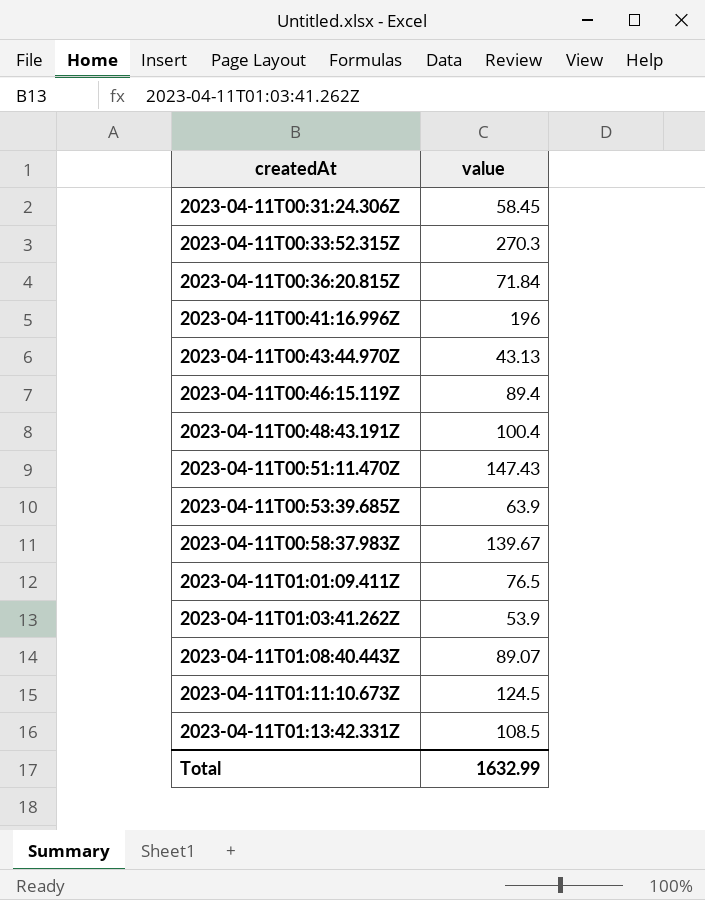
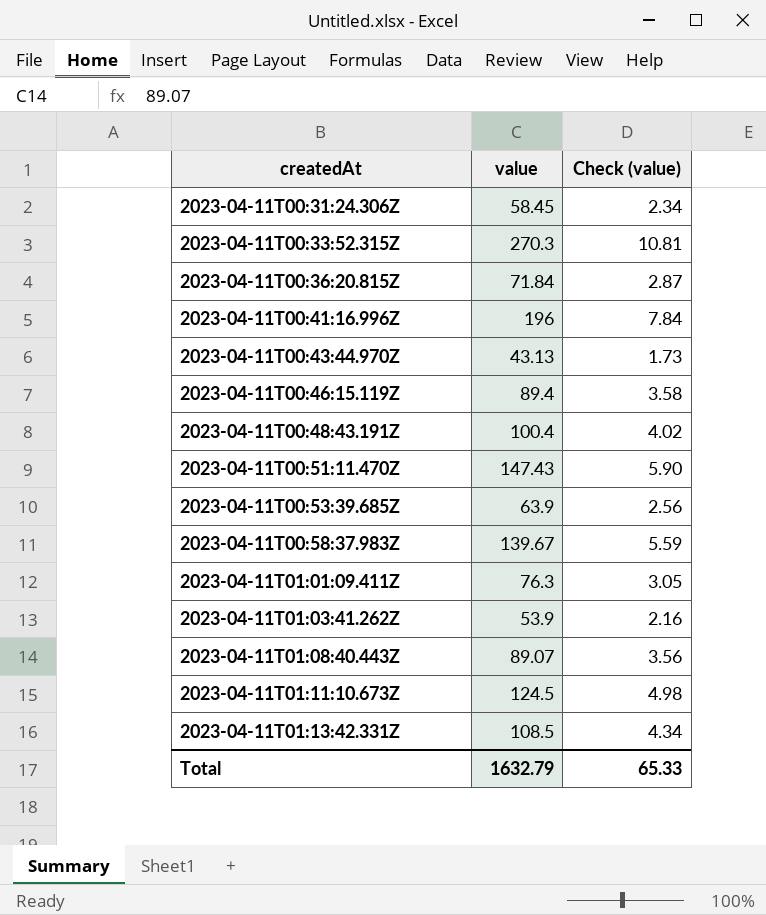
column Check (value) | formula: none -> [value] * 0.04
2023-04-11T01:01:09.411Z | value: 76.5 -> 76.3
Total | value: 1632.99 -> 1632.79

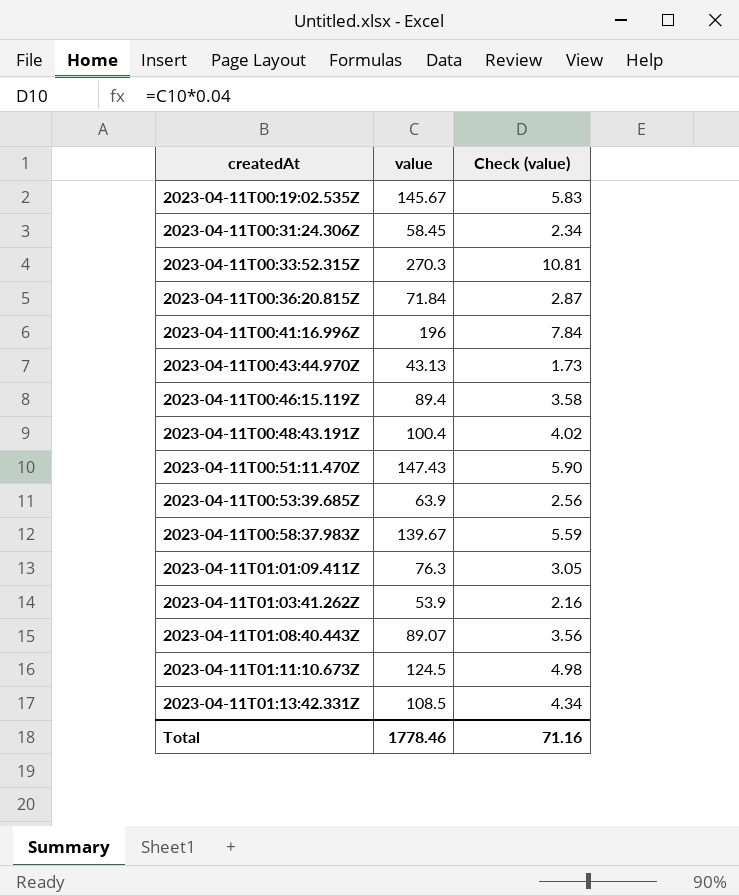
row 2023-04-11T00:19:02.535Z: none -> 145.67 | 5.83
Total | value: 1632.79 -> 1778.46
Total | Check (value): 65.33 -> 71.16

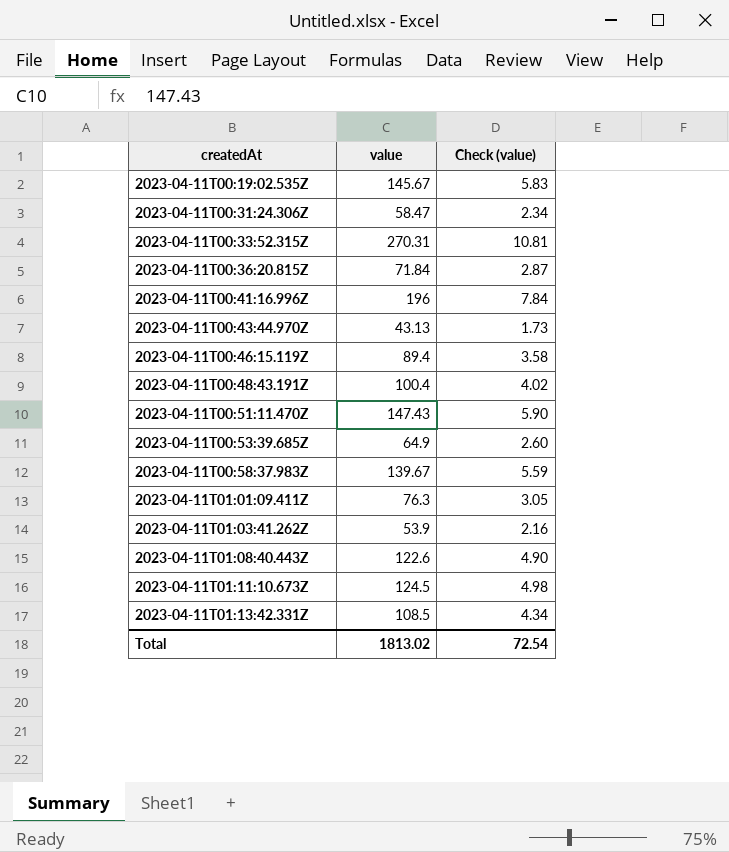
2023-04-11T00:31:24.306Z | value: 58.45 -> 58.47
2023-04-11T00:33:52.315Z | value: 270.3 -> 270.31
2023-04-11T00:53:39.685Z | value: 63.9 -> 64.9
2023-04-11T00:53:39.685Z | Check (value): 2.56 -> 2.60
2023-04-11T01:08:40.443Z | value: 89.07 -> 122.6
2023-04-11T01:08:40.443Z | Check (value): 3.56 -> 4.90
Total | value: 1778.46 -> 1813.02
Total | Check (value): 71.16 -> 72.54

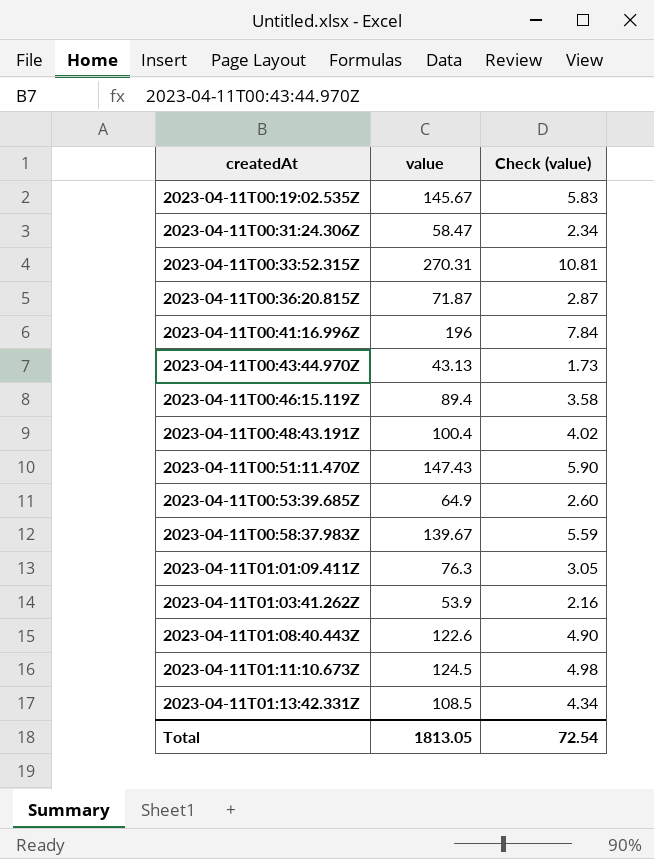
2023-04-11T00:36:20.815Z | value: 71.84 -> 71.87
Total | value: 1813.02 -> 1813.05

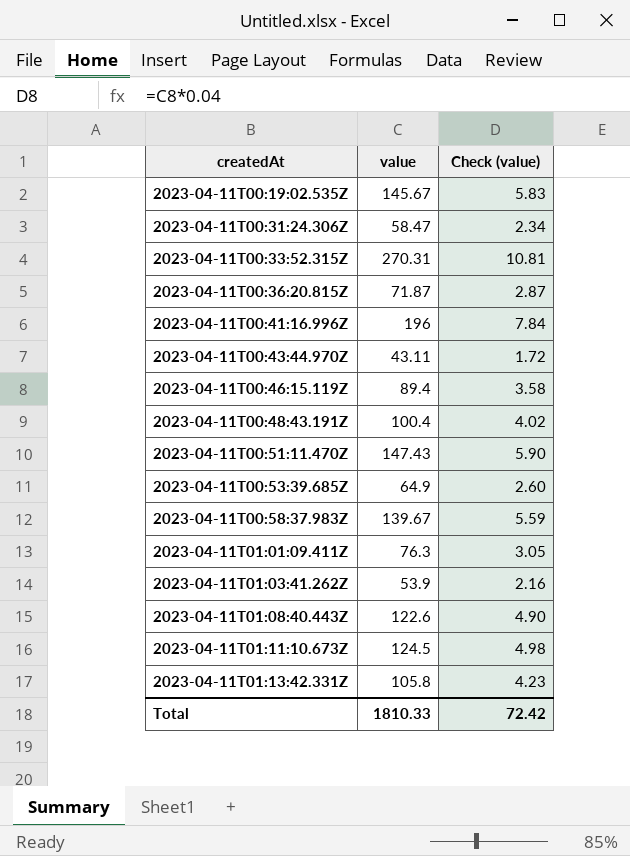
2023-04-11T00:43:44.970Z | value: 43.13 -> 43.11
2023-04-11T00:43:44.970Z | Check (value): 1.73 -> 1.72
2023-04-11T01:13:42.331Z | value: 108.5 -> 105.8
2023-04-11T01:13:42.331Z | Check (value): 4.34 -> 4.23
Total | value: 1813.05 -> 1810.33
Total | Check (value): 72.54 -> 72.42

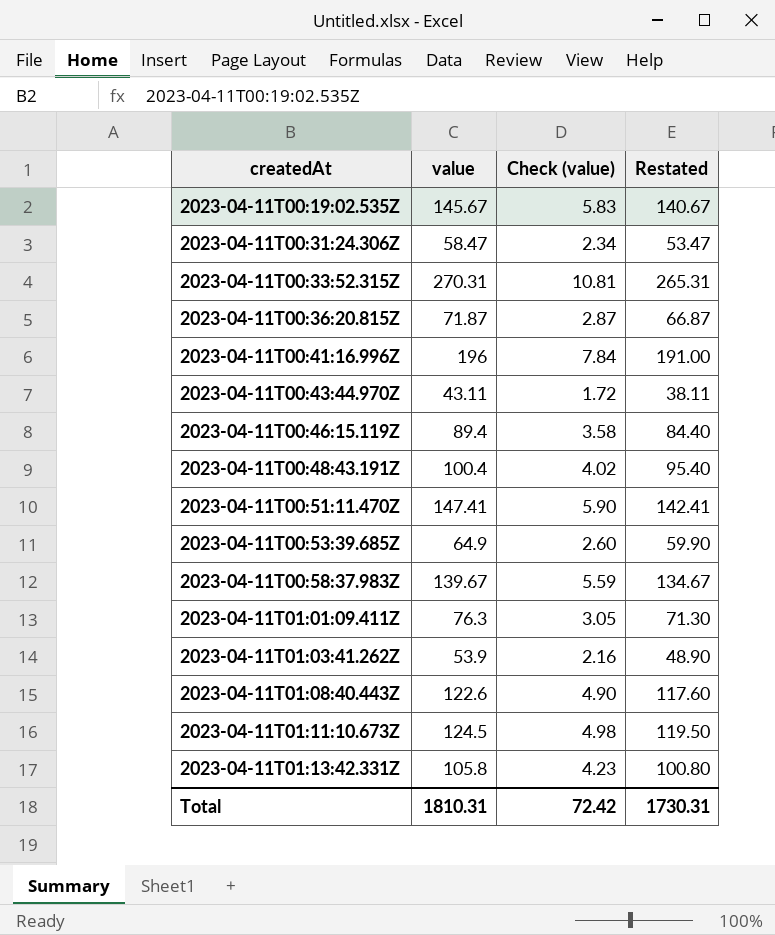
column Restated | formula: none -> [value] - 5
2023-04-11T00:51:11.470Z | value: 147.43 -> 147.41
Total | value: 1810.33 -> 1810.31

